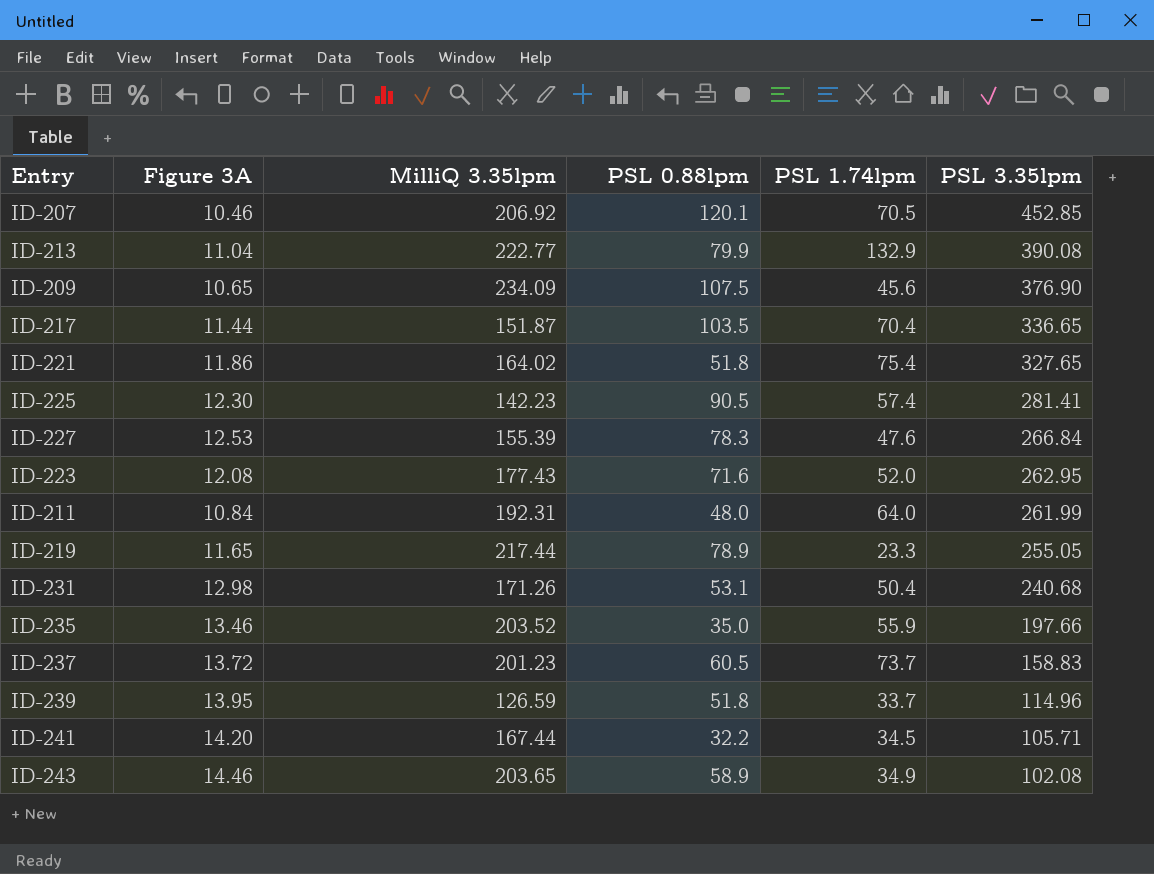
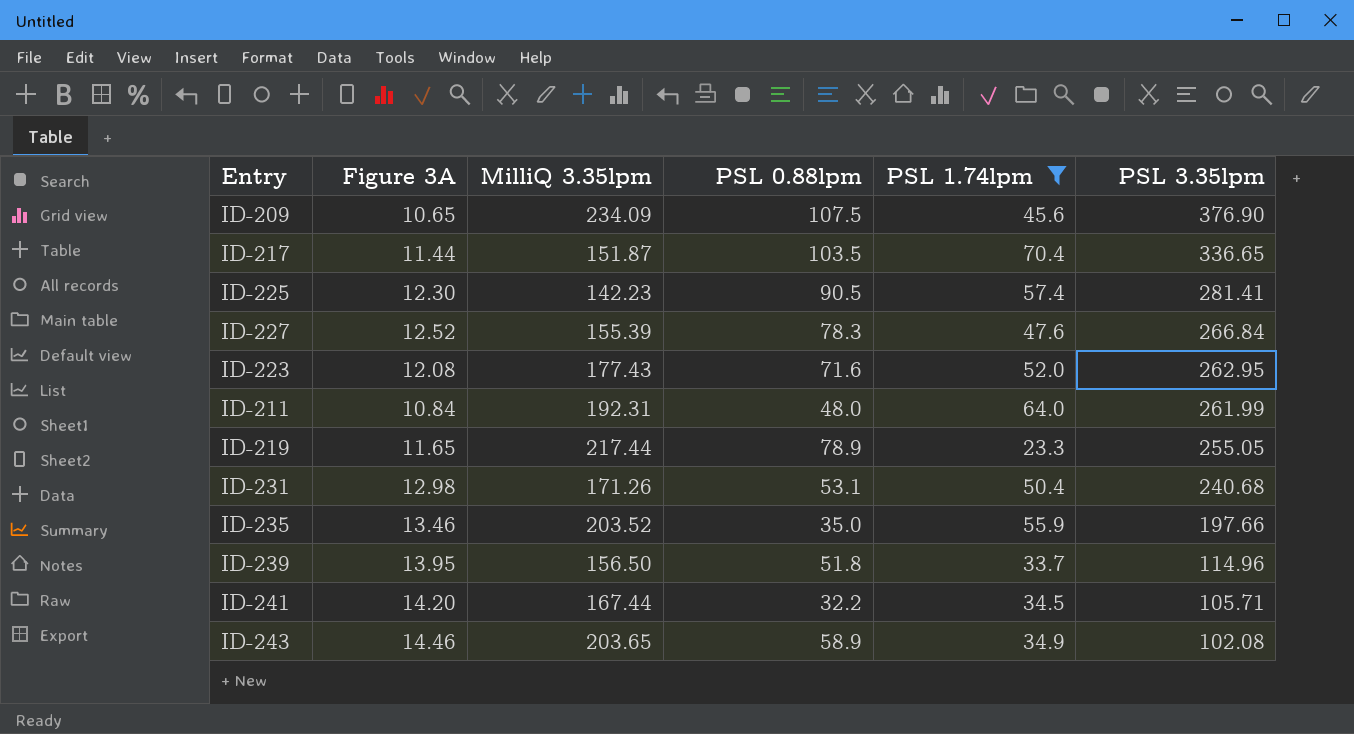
filter: none -> PSL 1.74lpm <= 70.4
ID-227 | Figure 3A: 12.53 -> 12.52
ID-239 | MilliQ 3.35lpm: 126.59 -> 156.50

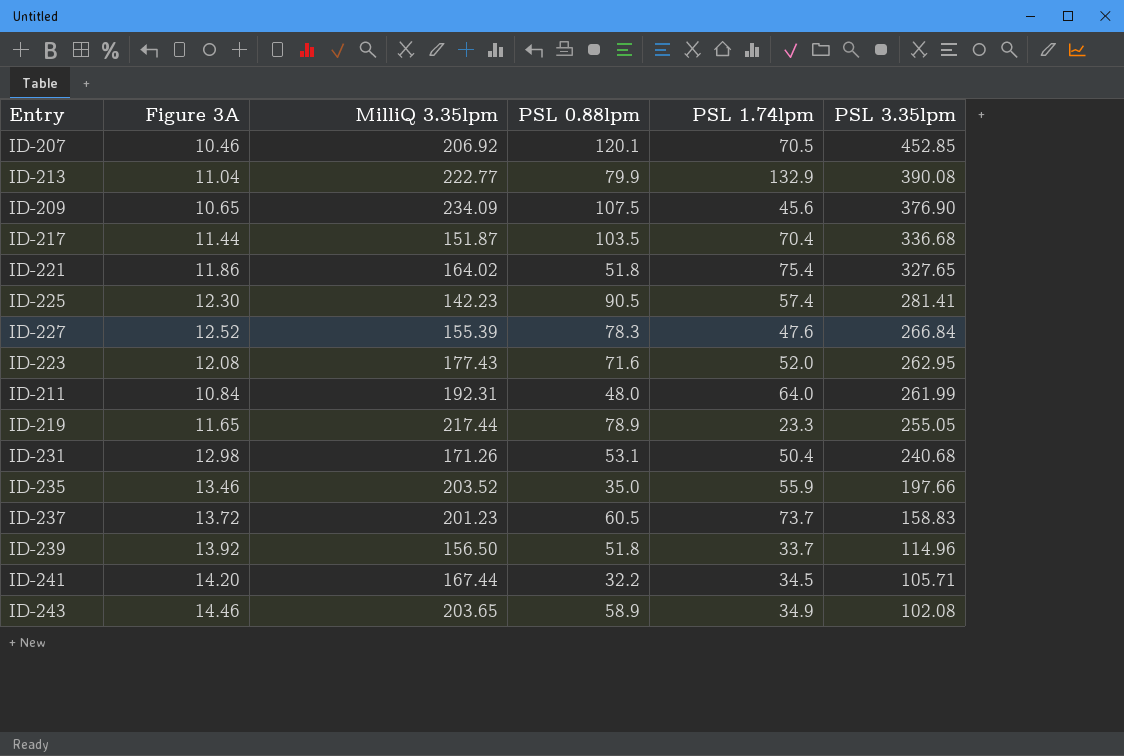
filter: PSL 1.74lpm <= 70.4 -> none
ID-217 | PSL 3.35lpm: 336.65 -> 336.68
ID-239 | Figure 3A: 13.95 -> 13.92

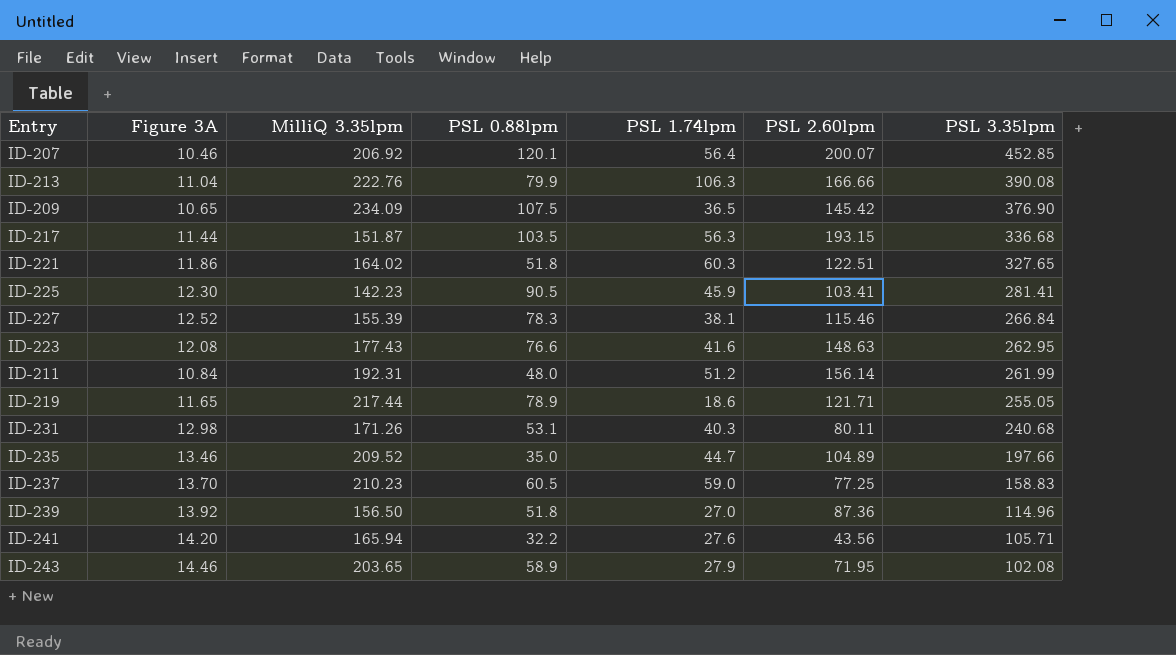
column PSL 2.60lpm | position: none -> 6
ID-207 | PSL 1.74lpm: 70.5 -> 56.4
ID-213 | MilliQ 3.35lpm: 222.77 -> 222.76
ID-213 | PSL 1.74lpm: 132.9 -> 106.3
ID-209 | PSL 1.74lpm: 45.6 -> 36.5
ID-217 | PSL 1.74lpm: 70.4 -> 56.3
ID-221 | PSL 1.74lpm: 75.4 -> 60.3
ID-225 | PSL 1.74lpm: 57.4 -> 45.9
ID-227 | PSL 1.74lpm: 47.6 -> 38.1
ID-223 | PSL 0.88lpm: 71.6 -> 76.6
ID-223 | PSL 1.74lpm: 52.0 -> 41.6
ID-211 | PSL 1.74lpm: 64.0 -> 51.2
ID-219 | PSL 1.74lpm: 23.3 -> 18.6
ID-231 | PSL 1.74lpm: 50.4 -> 40.3
ID-235 | MilliQ 3.35lpm: 203.52 -> 209.52
ID-235 | PSL 1.74lpm: 55.9 -> 44.7
ID-237 | Figure 3A: 13.72 -> 13.70
ID-237 | MilliQ 3.35lpm: 201.23 -> 210.23
ID-237 | PSL 1.74lpm: 73.7 -> 59.0
ID-239 | PSL 1.74lpm: 33.7 -> 27.0
ID-241 | MilliQ 3.35lpm: 167.44 -> 165.94
ID-241 | PSL 1.74lpm: 34.5 -> 27.6
ID-243 | PSL 1.74lpm: 34.9 -> 27.9

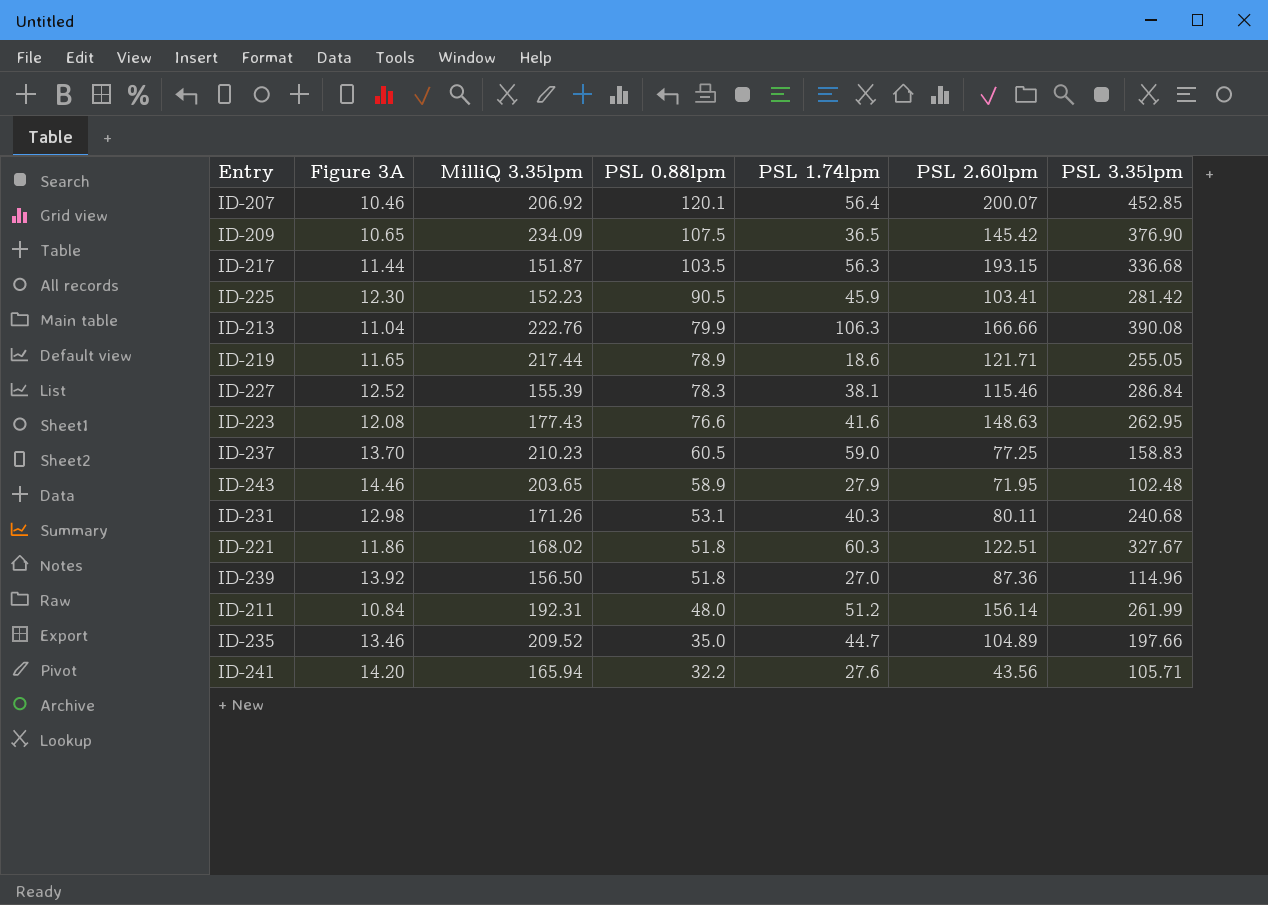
row order: PSL 3.35lpm descending -> PSL 0.88lpm descending
ID-225 | MilliQ 3.35lpm: 142.23 -> 152.23
ID-225 | PSL 3.35lpm: 281.41 -> 281.42
ID-227 | PSL 3.35lpm: 266.84 -> 286.84
ID-243 | PSL 3.35lpm: 102.08 -> 102.48
ID-221 | MilliQ 3.35lpm: 164.02 -> 168.02
ID-221 | PSL 3.35lpm: 327.65 -> 327.67

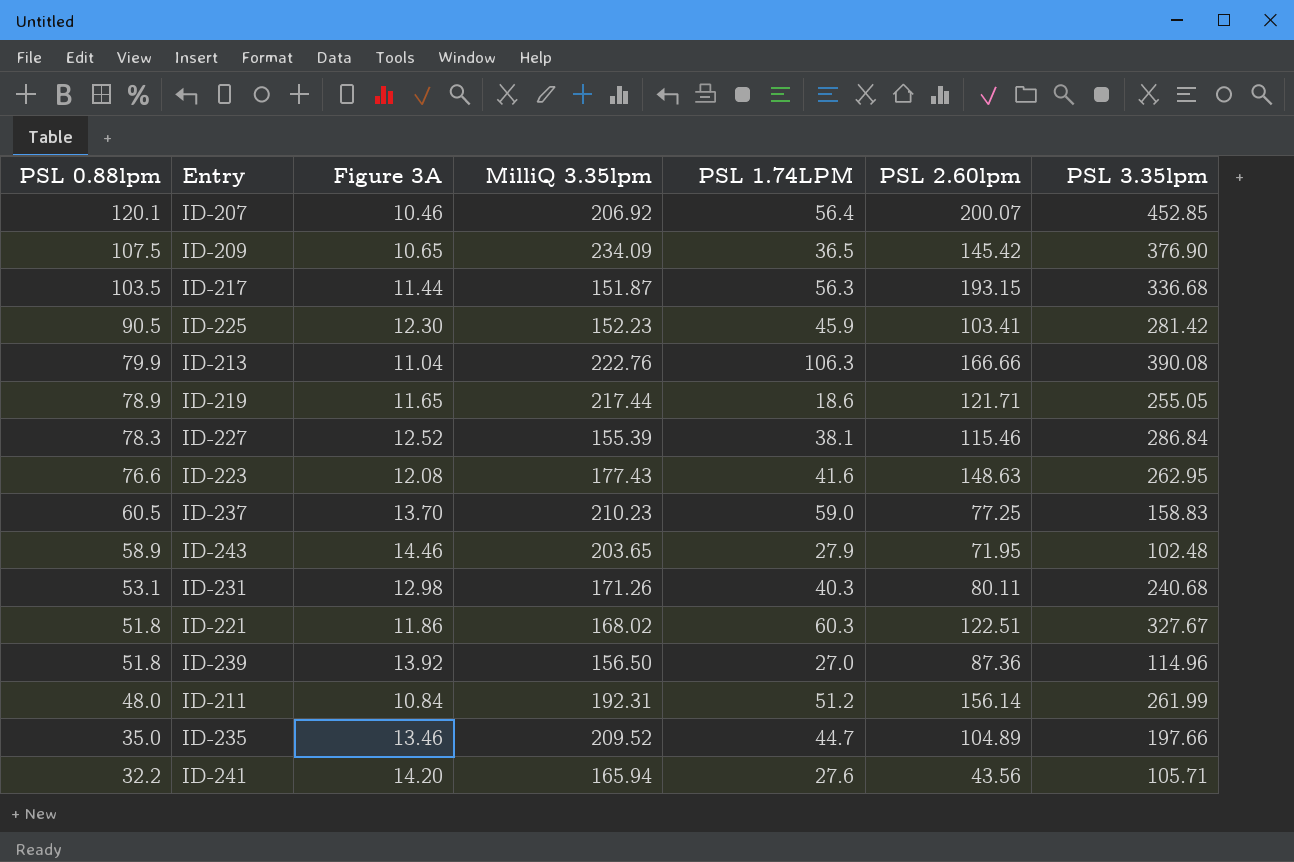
column PSL 0.88lpm | position: 4 -> 1
column name: PSL 1.74lpm -> PSL 1.74LPM

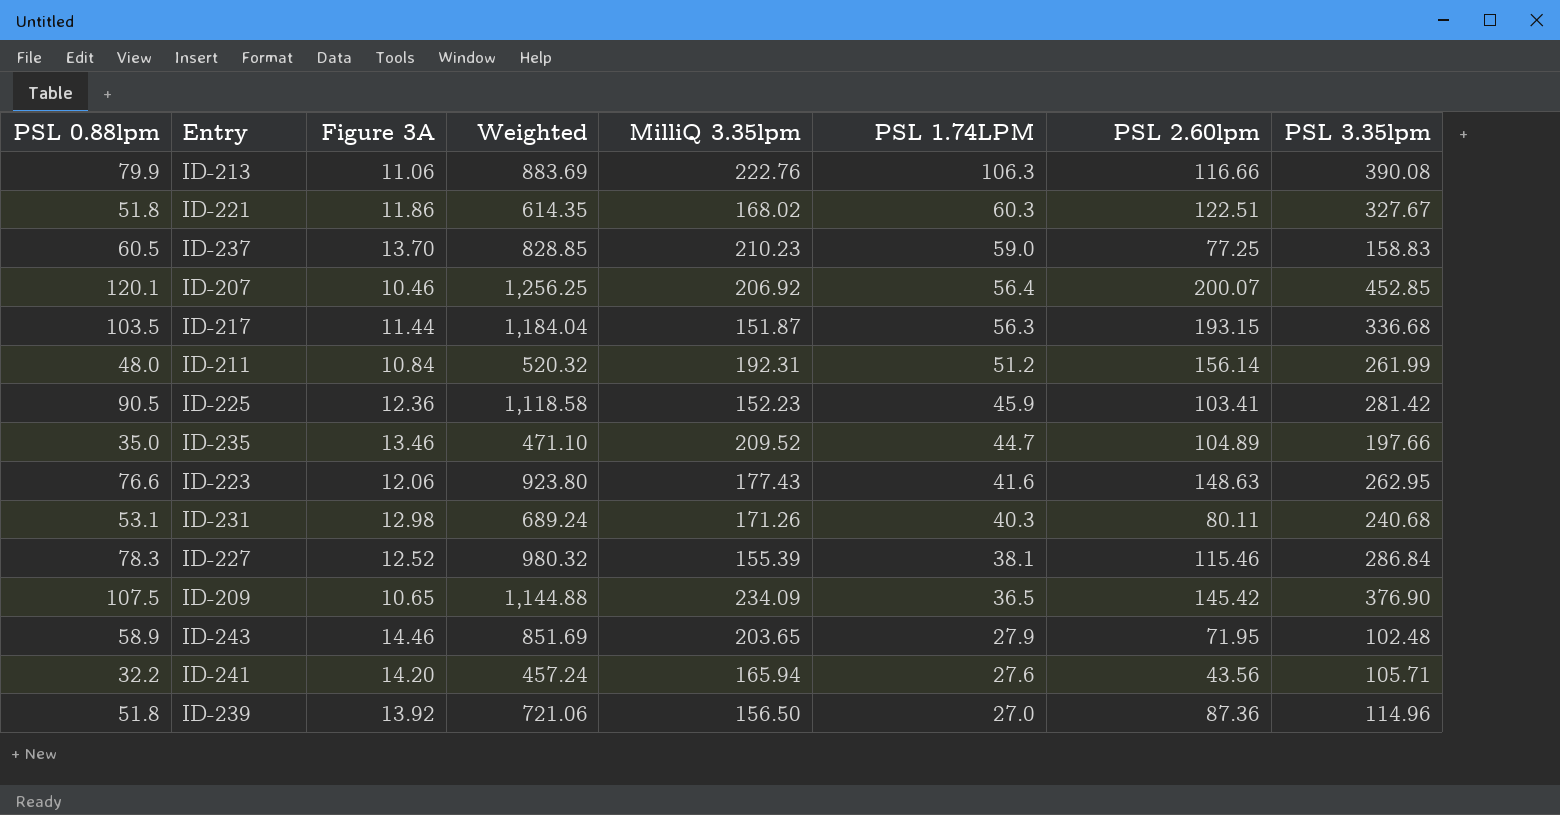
row order: PSL 0.88lpm descending -> PSL 1.74LPM descending
column Weighted | formula: none -> [PSL 0.88lpm] * [Figure 3A]
row ID-219: 78.9 | 11.65 | 217.44 | 18.6 | 121.71 | 255.05 -> none
ID-213 | Figure 3A: 11.04 -> 11.06
ID-213 | PSL 2.60lpm: 166.66 -> 116.66
ID-225 | Figure 3A: 12.30 -> 12.36
ID-223 | Figure 3A: 12.08 -> 12.06

